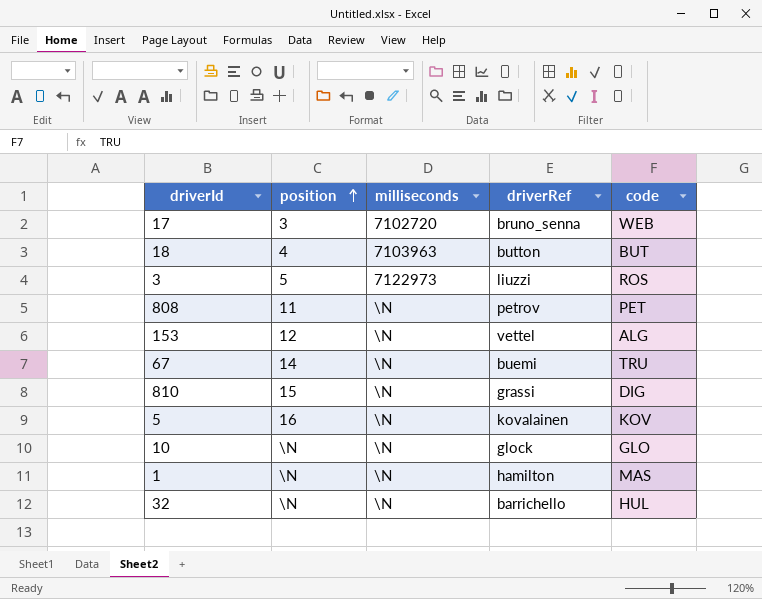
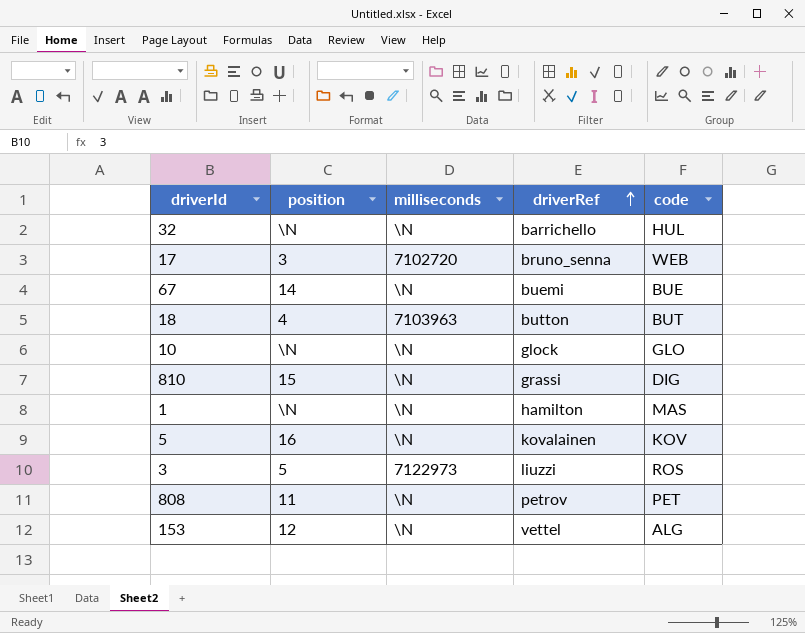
row order: position ascending -> driverRef ascending
67 | code: TRU -> BUE

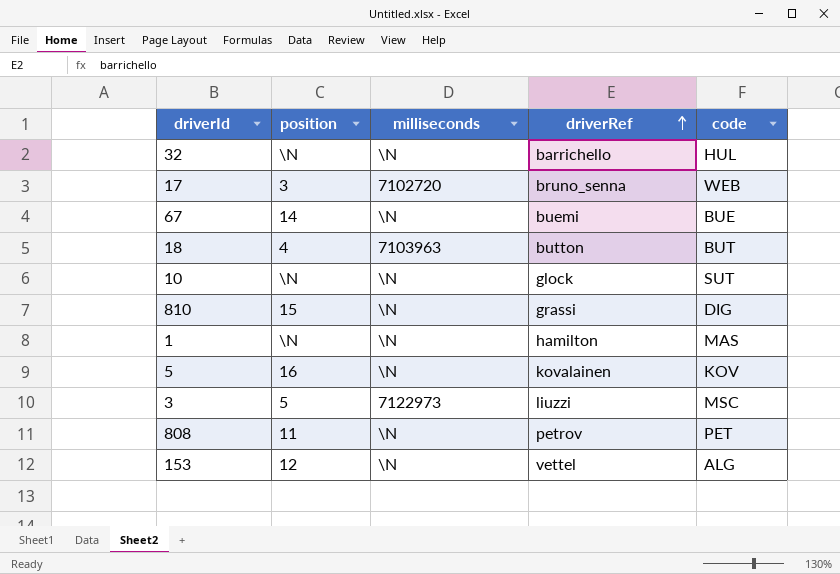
10 | code: GLO -> SUT
3 | code: ROS -> MSC

